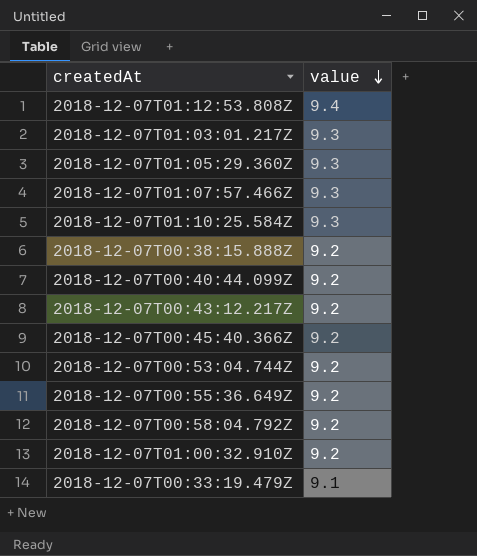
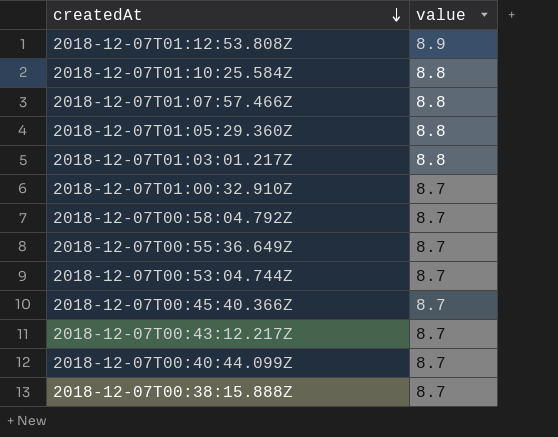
row order: value descending -> createdAt descending
row 2018-12-07T00:33:19.479Z: 9.1 -> none
2018-12-07T01:12:53.808Z | value: 9.4 -> 8.9
2018-12-07T01:10:25.584Z | value: 9.3 -> 8.8
2018-12-07T01:07:57.466Z | value: 9.3 -> 8.8
2018-12-07T01:05:29.360Z | value: 9.3 -> 8.8
2018-12-07T01:03:01.217Z | value: 9.3 -> 8.8
2018-12-07T01:00:32.910Z | value: 9.2 -> 8.7
2018-12-07T00:58:04.792Z | value: 9.2 -> 8.7
2018-12-07T00:55:36.649Z | value: 9.2 -> 8.7
2018-12-07T00:53:04.744Z | value: 9.2 -> 8.7
2018-12-07T00:45:40.366Z | value: 9.2 -> 8.7
2018-12-07T00:43:12.217Z | value: 9.2 -> 8.7
2018-12-07T00:40:44.099Z | value: 9.2 -> 8.7
2018-12-07T00:38:15.888Z | value: 9.2 -> 8.7

